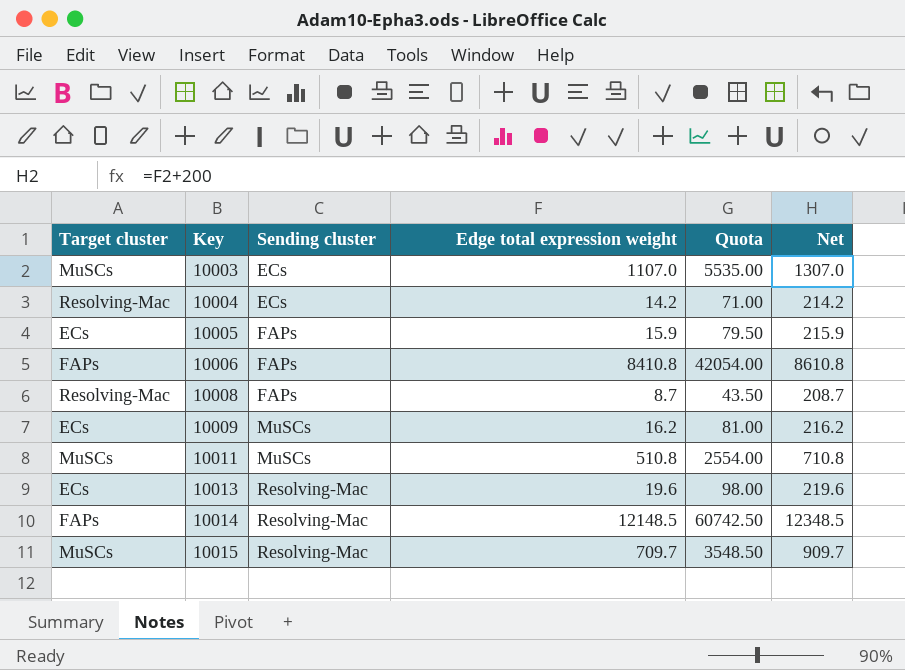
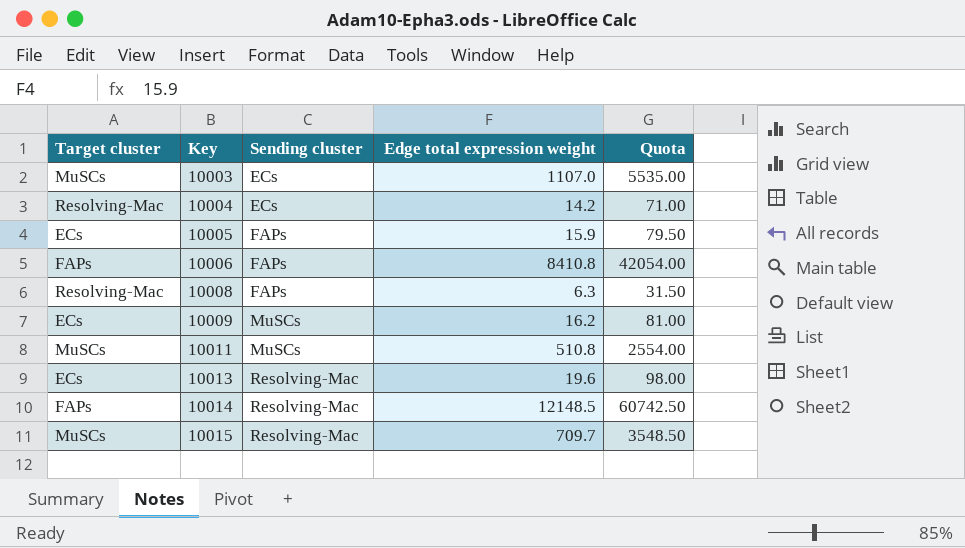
column Net | formula: [Edge total expression weight] + 200 -> none
10008 | Edge total expression weight: 8.7 -> 6.3
10008 | Quota: 43.50 -> 31.50

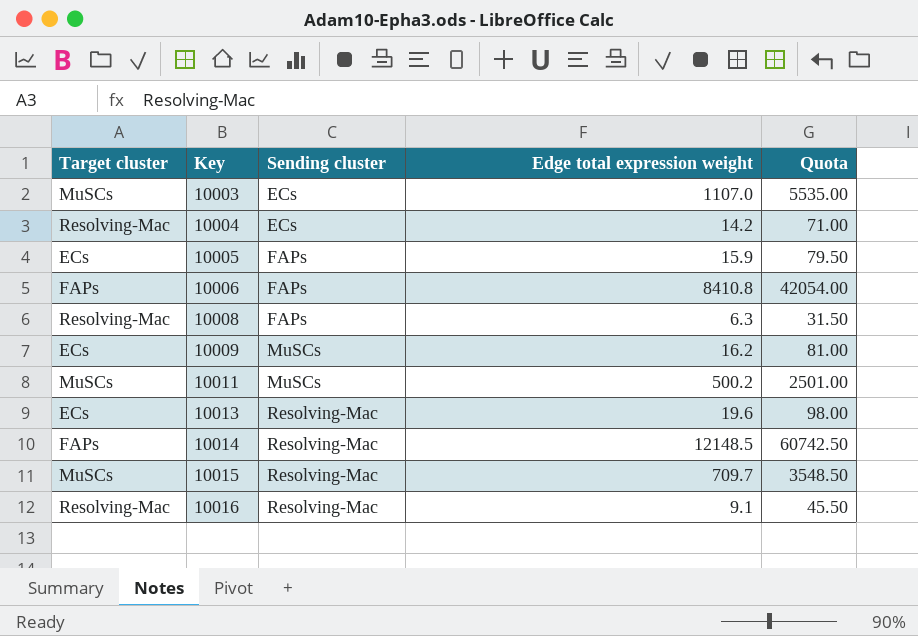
10011 | Edge total expression weight: 510.8 -> 500.2
10011 | Quota: 2554.00 -> 2501.00
row 10016: none -> Resolving-Mac | Resolving-Mac | 9.1 | 45.50

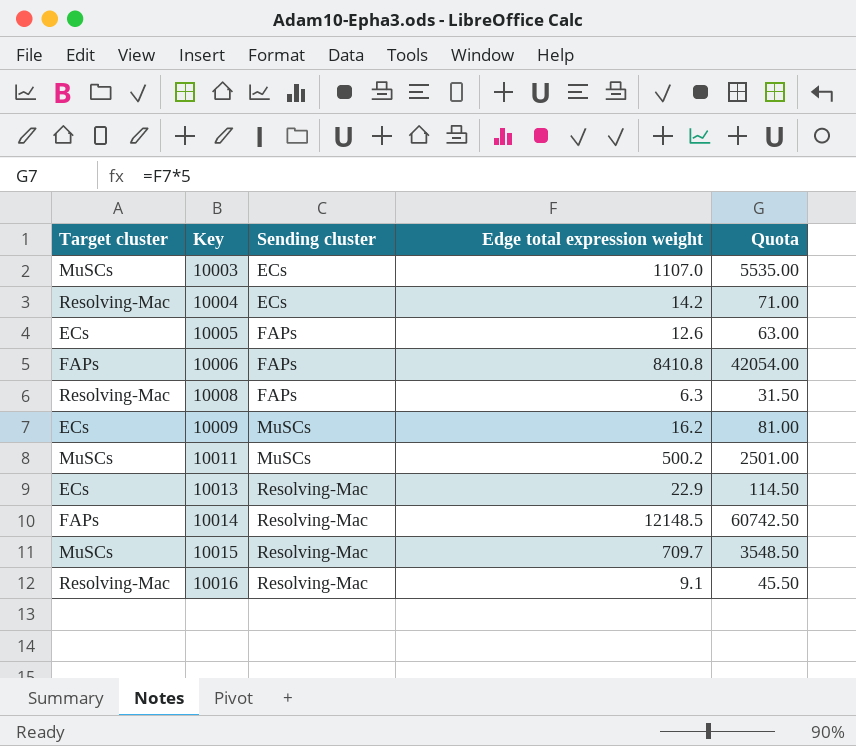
10005 | Edge total expression weight: 15.9 -> 12.6
10005 | Quota: 79.50 -> 63.00
10013 | Edge total expression weight: 19.6 -> 22.9
10013 | Quota: 98.00 -> 114.50

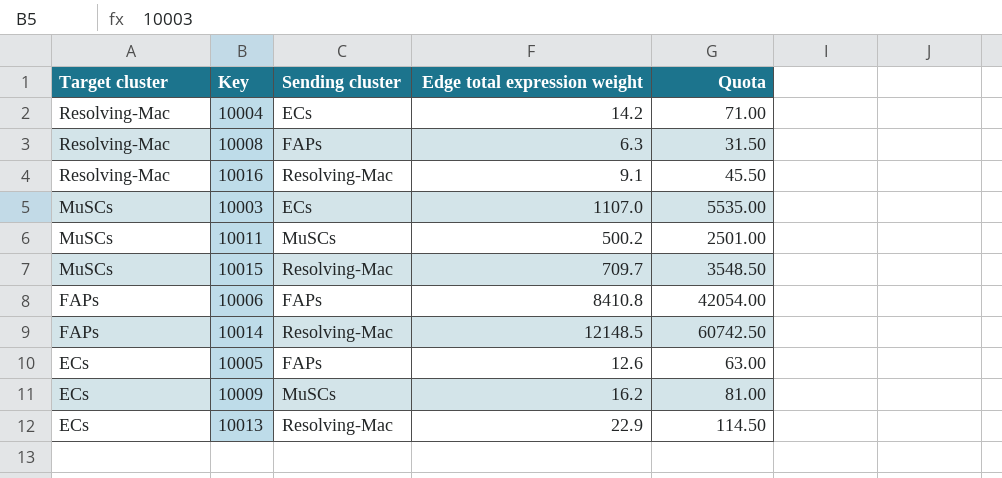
row order: Key ascending -> Target cluster descending

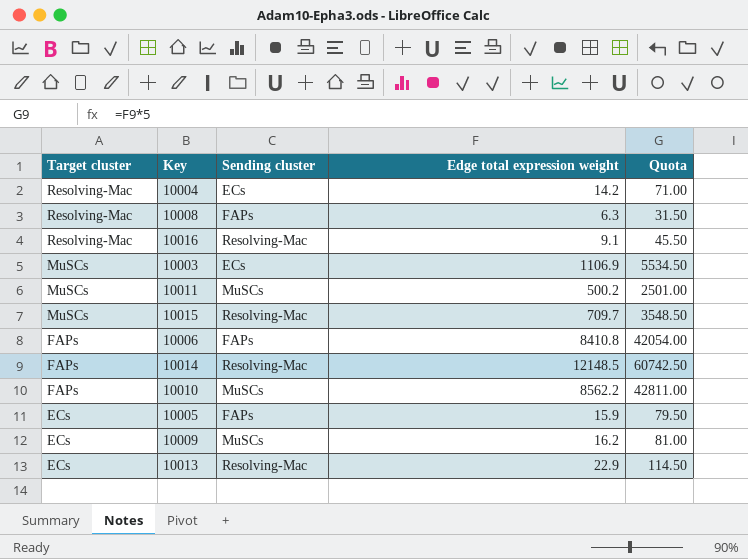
10003 | Edge total expression weight: 1107.0 -> 1106.9
10003 | Quota: 5535.00 -> 5534.50
row 10010: none -> FAPs | MuSCs | 8562.2 | 42811.00
10005 | Edge total expression weight: 12.6 -> 15.9
10005 | Quota: 63.00 -> 79.50

